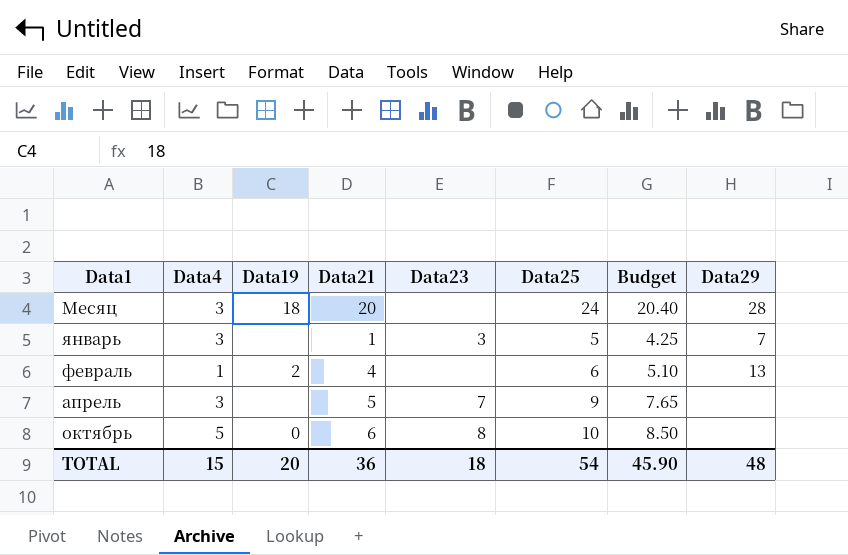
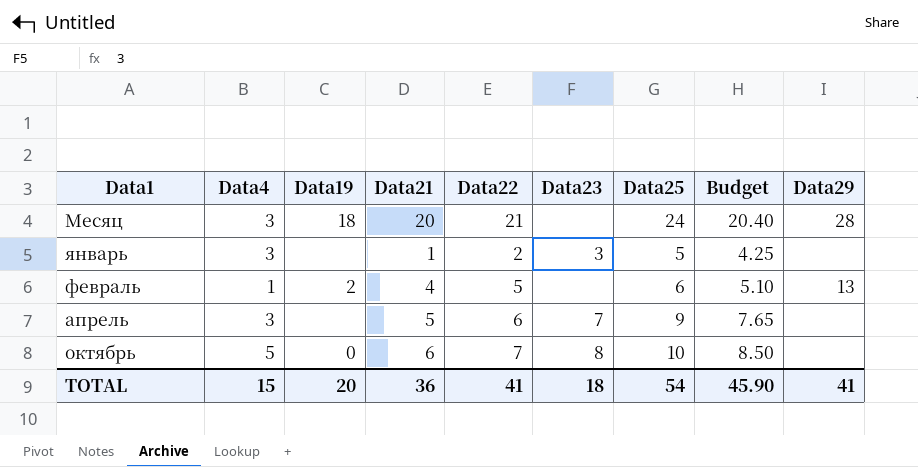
column Data22 | position: none -> 5
январь | Data29: 7 -> none
TOTAL | Data29: 48 -> 41

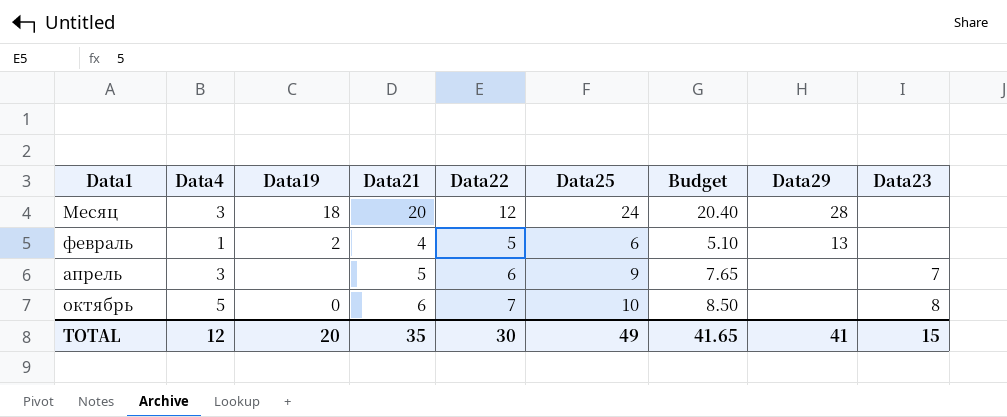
column Data23 | position: 6 -> 9
row январь: 3 | none | 1 | 2 | 3 | 5 | 4.25 | none -> none
Месяц | Data22: 21 -> 12
TOTAL | Data4: 15 -> 12
TOTAL | Data21: 36 -> 35
TOTAL | Data22: 41 -> 30
TOTAL | Data25: 54 -> 49
TOTAL | Budget: 45.90 -> 41.65
TOTAL | Data23: 18 -> 15

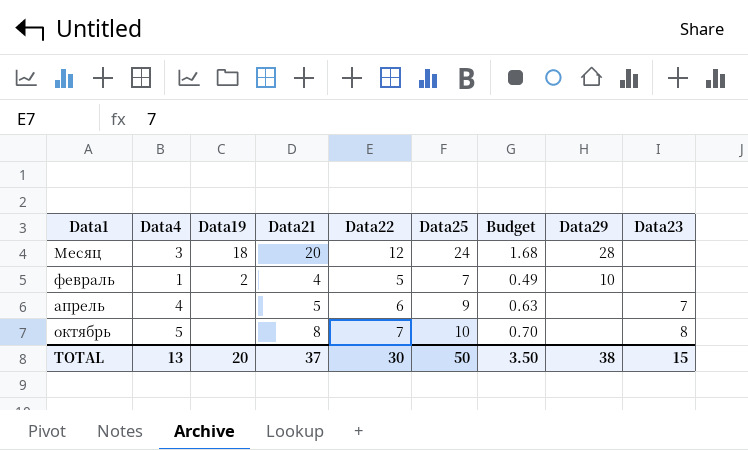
column Budget | formula: [Data25] * 0.85 -> [Data25] * 0.07
февраль | Data25: 6 -> 7
февраль | Data29: 13 -> 10
апрель | Data4: 3 -> 4
октябрь | Data19: 0 -> none
октябрь | Data21: 6 -> 8
TOTAL | Data4: 12 -> 13
TOTAL | Data21: 35 -> 37
TOTAL | Data25: 49 -> 50
TOTAL | Budget: 41.65 -> 3.50
TOTAL | Data29: 41 -> 38

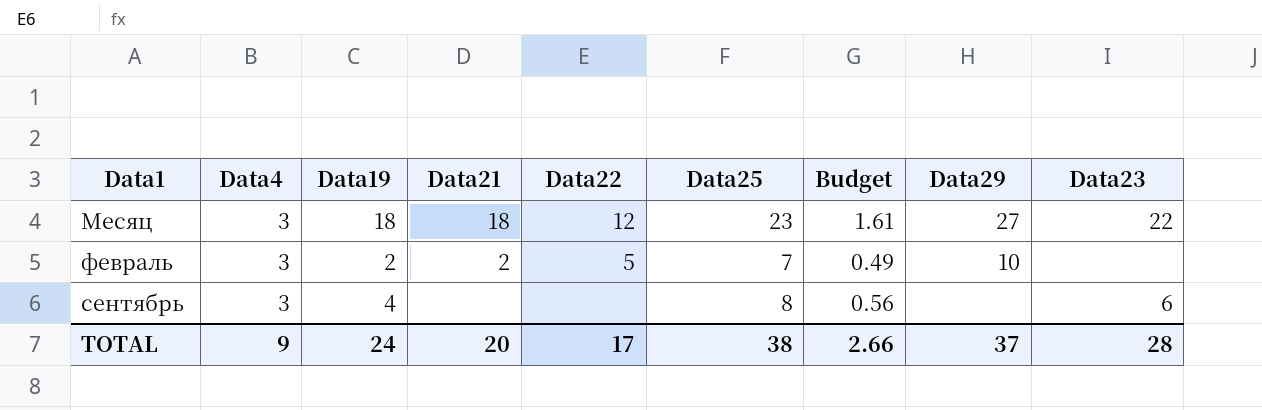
row апрель: 4 | none | 5 | 6 | 9 | 0.63 | none | 7 -> none
row октябрь: 5 | none | 8 | 7 | 10 | 0.70 | none | 8 -> none
Месяц | Data21: 20 -> 18
Месяц | Data25: 24 -> 23
Месяц | Budget: 1.68 -> 1.61
Месяц | Data29: 28 -> 27
Месяц | Data23: none -> 22
февраль | Data4: 1 -> 3
февраль | Data21: 4 -> 2
row сентябрь: none -> 3 | 4 | none | none | 8 | 0.56 | none | 6
TOTAL | Data4: 13 -> 9
TOTAL | Data19: 20 -> 24
TOTAL | Data21: 37 -> 20
TOTAL | Data22: 30 -> 17
TOTAL | Data25: 50 -> 38
TOTAL | Budget: 3.50 -> 2.66
TOTAL | Data29: 38 -> 37
TOTAL | Data23: 15 -> 28

